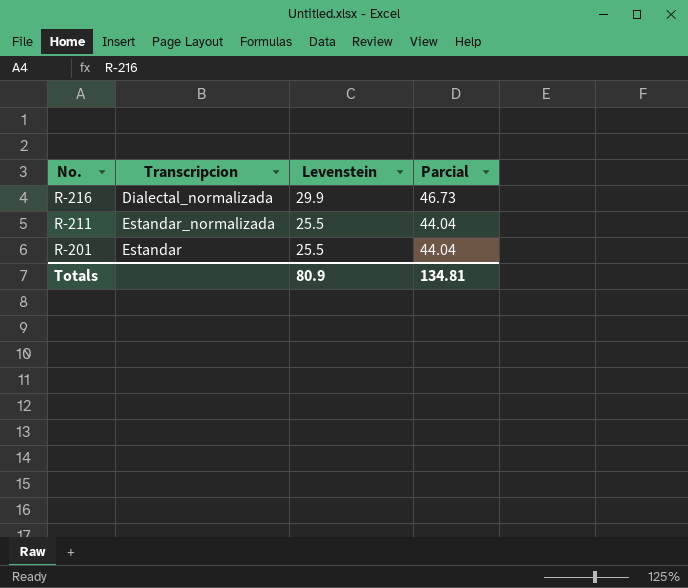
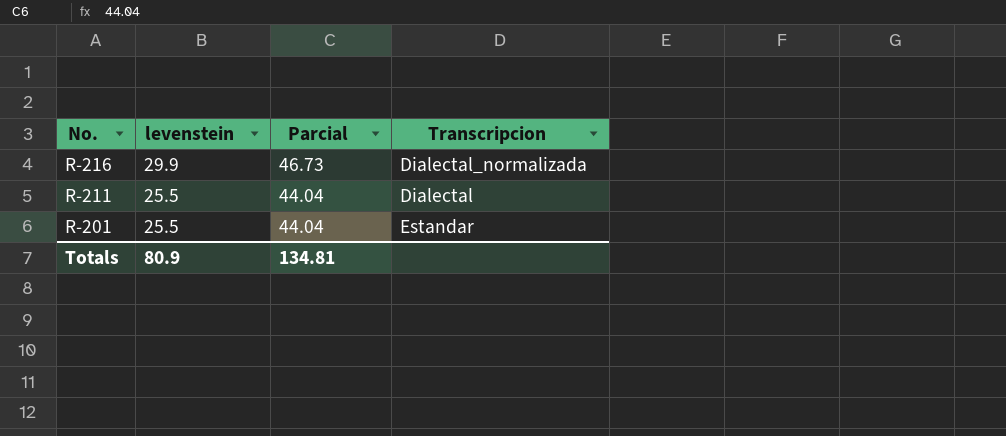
column name: Levenstein -> levenstein
column Transcripcion | position: 2 -> 4
R-211 | Transcripcion: Estandar_normalizada -> Dialectal

